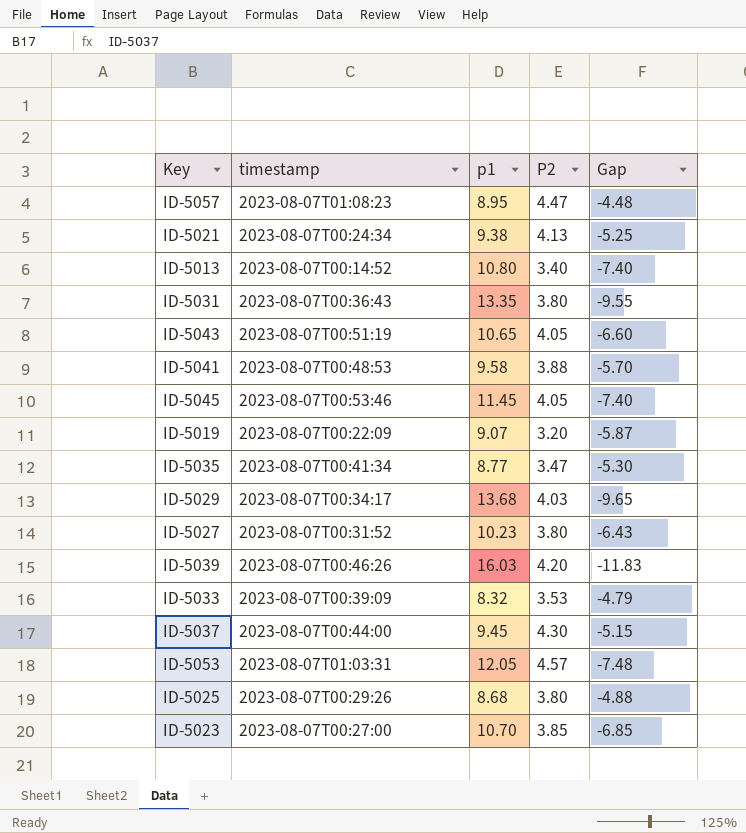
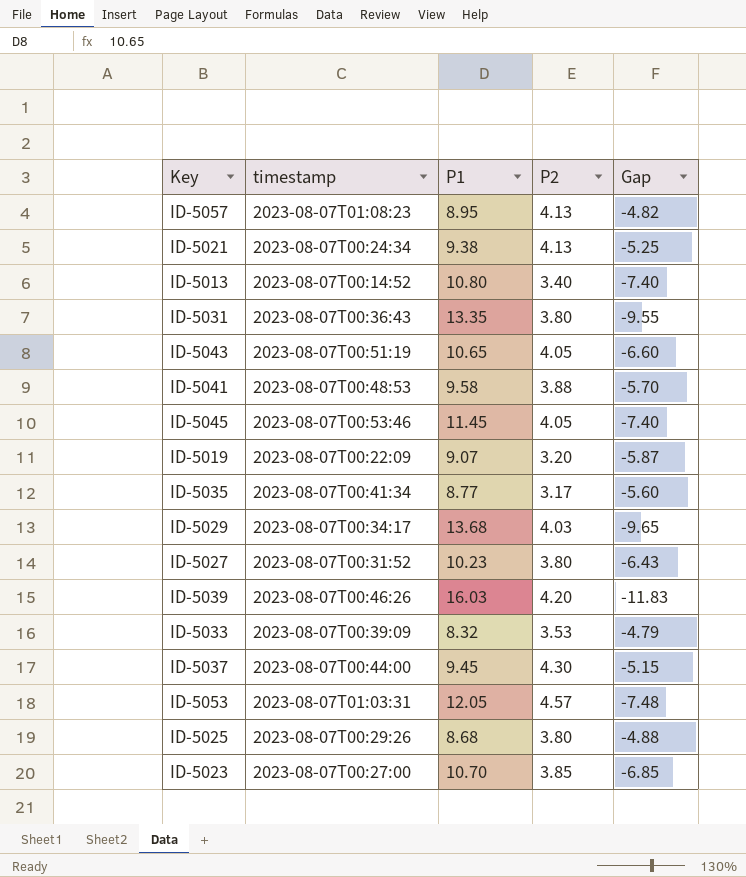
column name: p1 -> P1
ID-5057 | P2: 4.47 -> 4.13
ID-5057 | Gap: -4.48 -> -4.82
ID-5035 | P2: 3.47 -> 3.17
ID-5035 | Gap: -5.30 -> -5.60

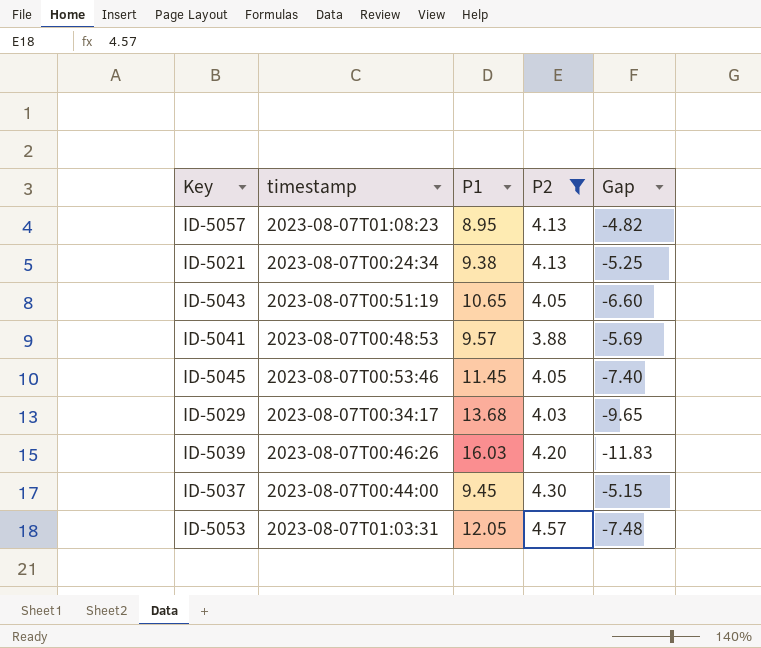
filter: none -> P2 >= 3.88
ID-5041 | P1: 9.58 -> 9.57
ID-5041 | Gap: -5.70 -> -5.69

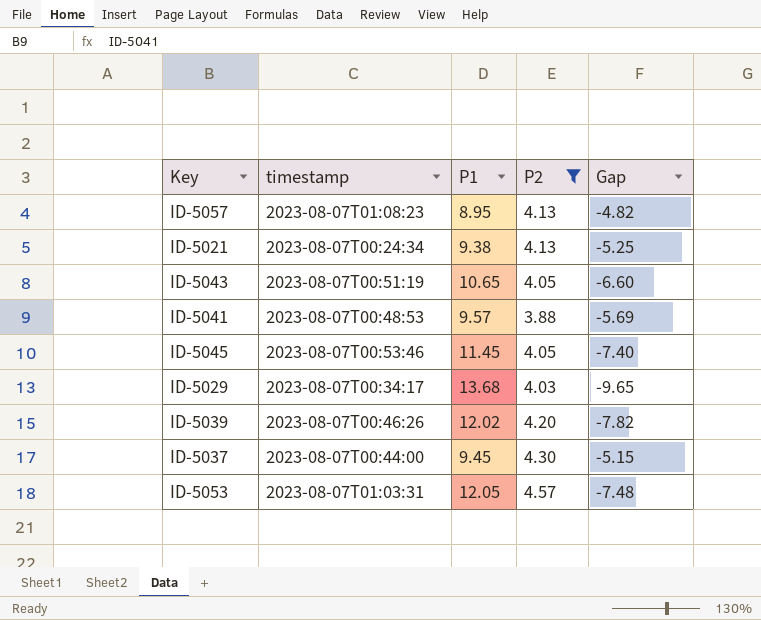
ID-5039 | P1: 16.03 -> 12.02
ID-5039 | Gap: -11.83 -> -7.82

